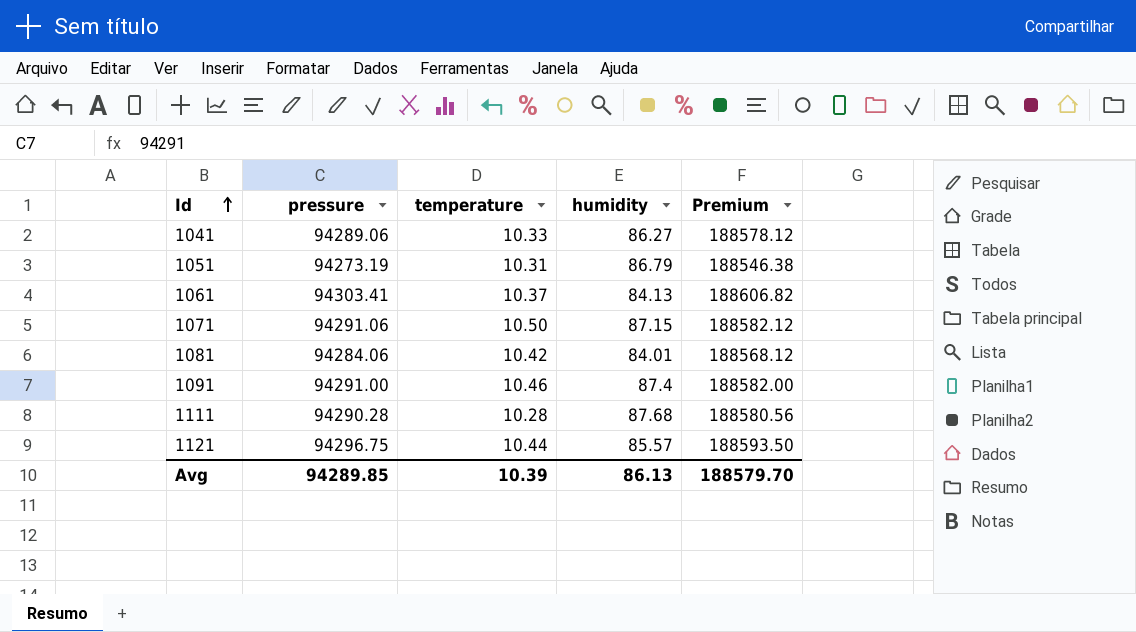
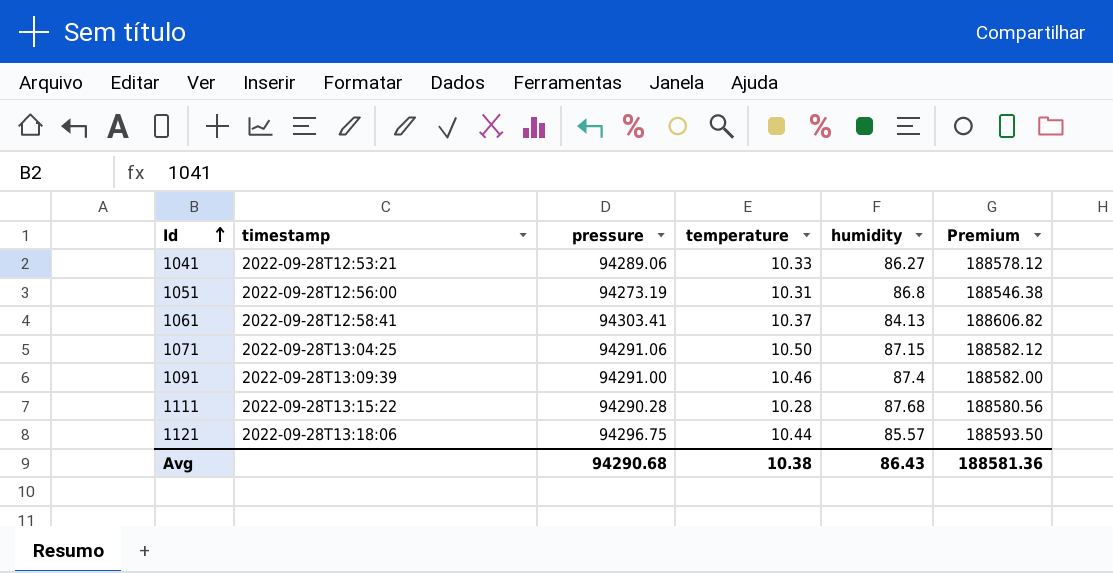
column timestamp | position: none -> 2
row 1081: 94284.06 | 10.42 | 84.01 | 188568.12 -> none
1051 | humidity: 86.79 -> 86.8
Avg | pressure: 94289.85 -> 94290.68
Avg | temperature: 10.39 -> 10.38
Avg | humidity: 86.13 -> 86.43
Avg | Premium: 188579.70 -> 188581.36

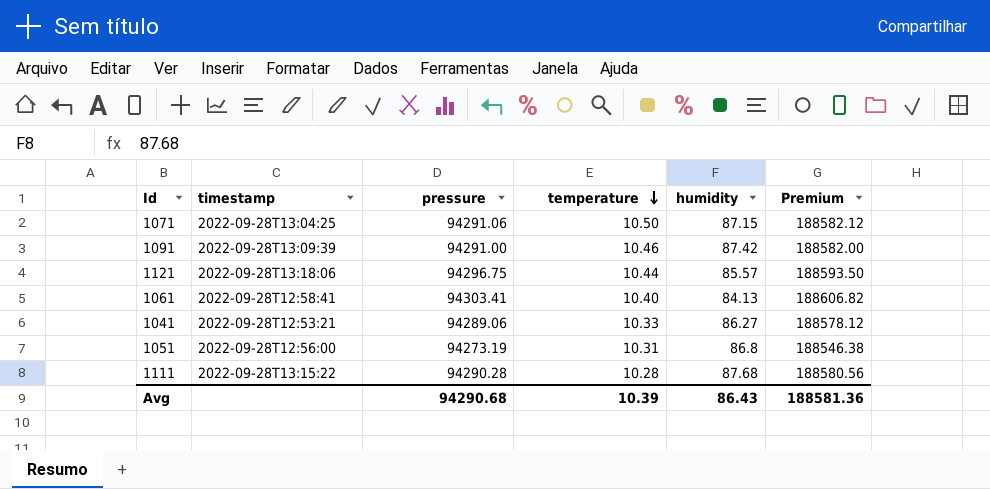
row order: Id ascending -> temperature descending
1091 | humidity: 87.4 -> 87.42
1061 | temperature: 10.37 -> 10.40
Avg | temperature: 10.38 -> 10.39

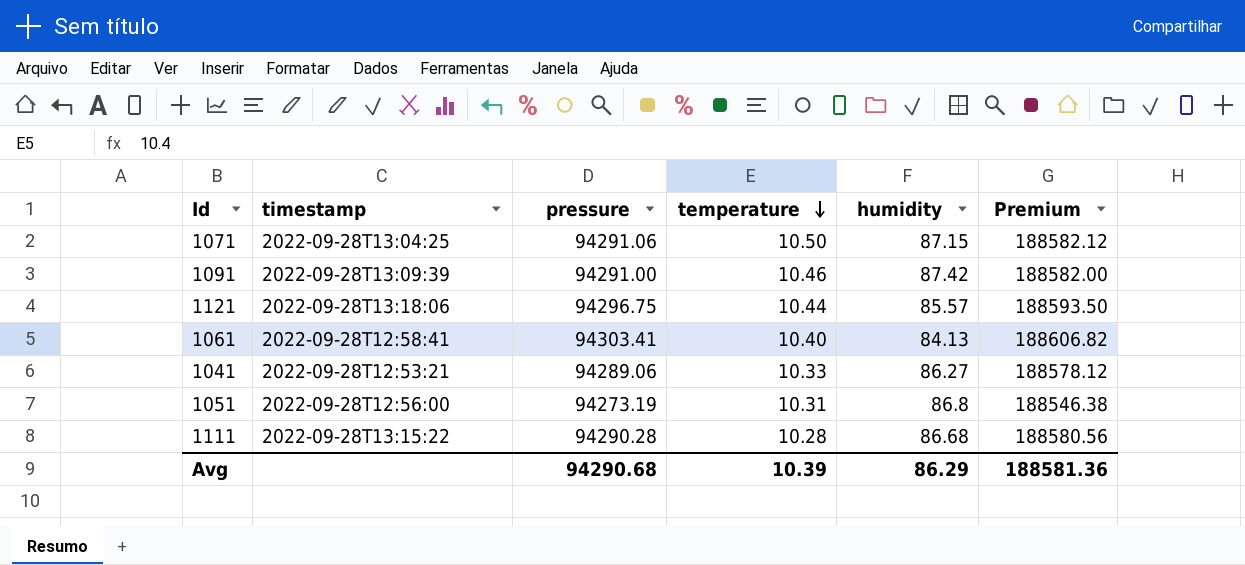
1111 | humidity: 87.68 -> 86.68
Avg | humidity: 86.43 -> 86.29

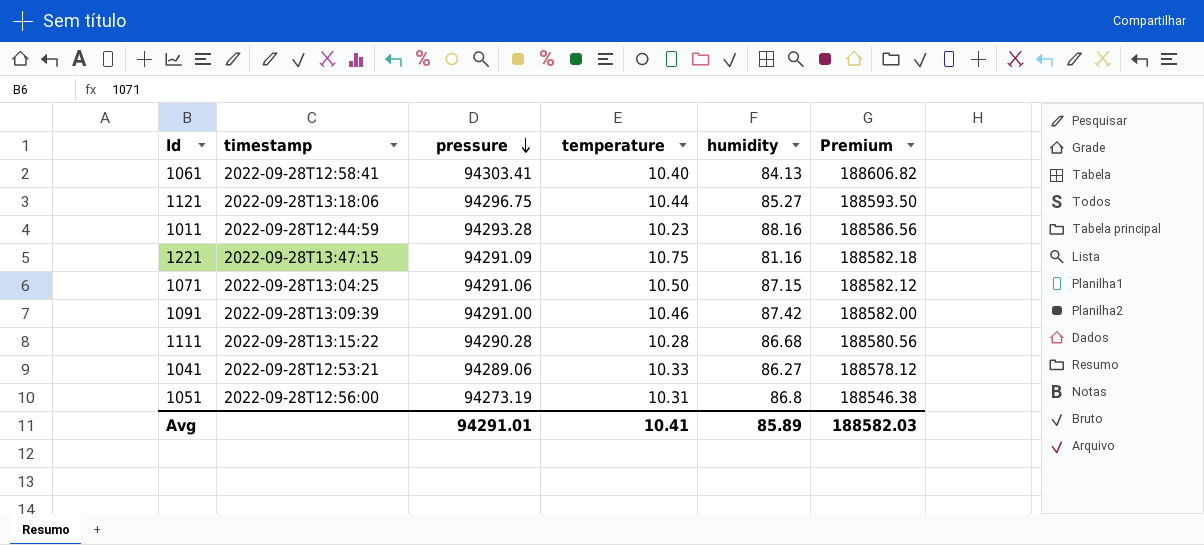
row order: temperature descending -> pressure descending
1121 | humidity: 85.57 -> 85.27
row 1011: none -> 2022-09-28T12:44:59 | 94293.28 | 10.23 | 88.16 | 188586.56
row 1221: none -> 2022-09-28T13:47:15 | 94291.09 | 10.75 | 81.16 | 188582.18
Avg | pressure: 94290.68 -> 94291.01
Avg | temperature: 10.39 -> 10.41
Avg | humidity: 86.29 -> 85.89
Avg | Premium: 188581.36 -> 188582.03

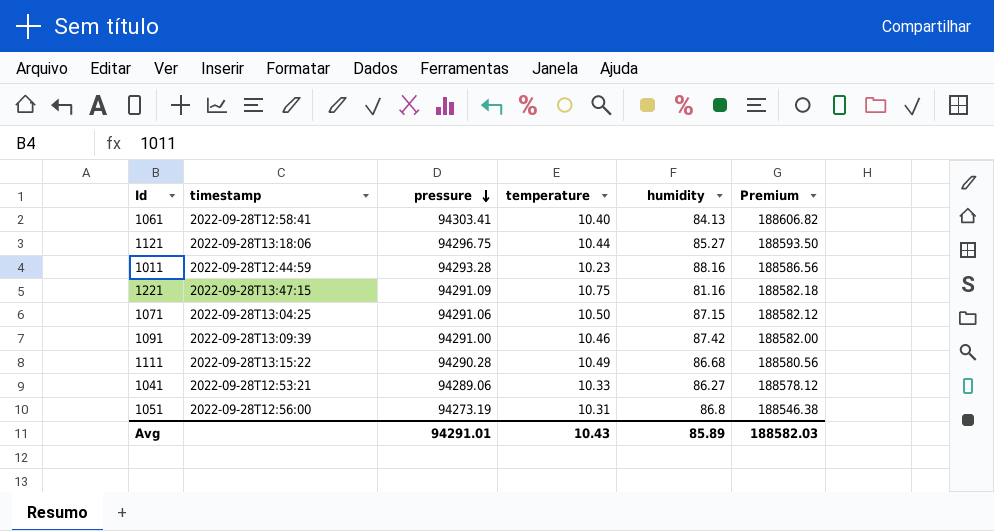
1111 | temperature: 10.28 -> 10.49
Avg | temperature: 10.41 -> 10.43

